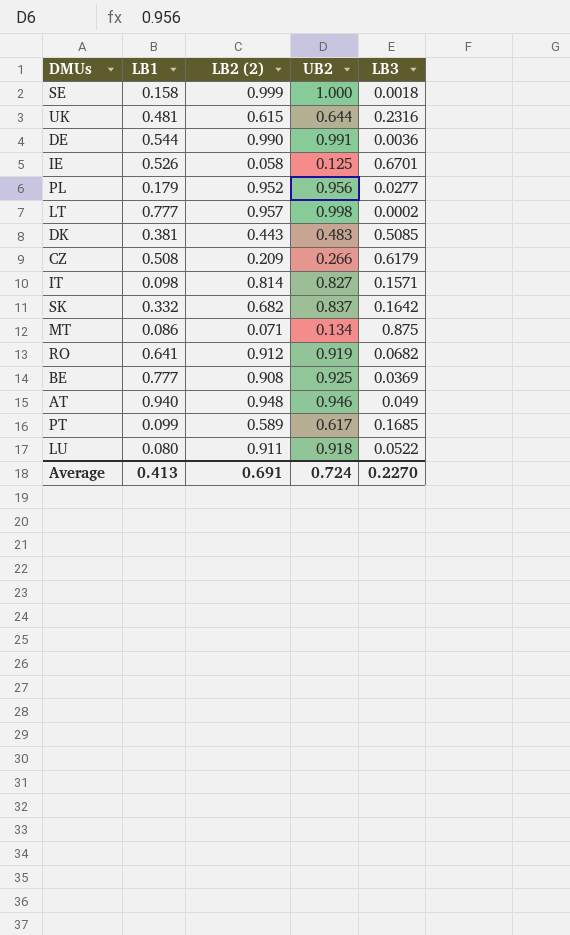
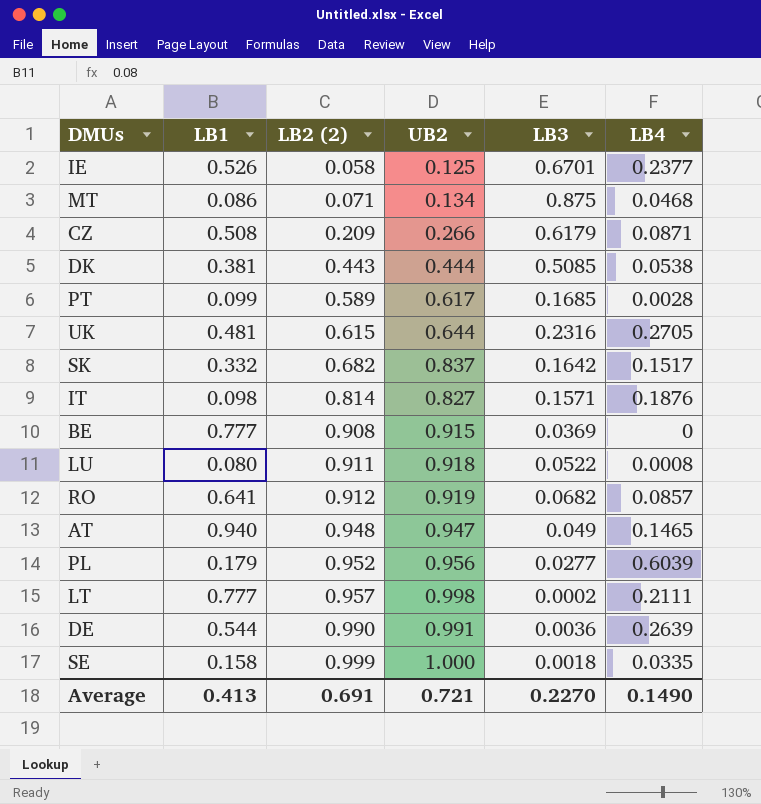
row order: none -> LB2 (2) ascending
column LB4 | position: none -> 6
DK | UB2: 0.483 -> 0.444
BE | UB2: 0.925 -> 0.915
AT | UB2: 0.946 -> 0.947
Average | UB2: 0.724 -> 0.721

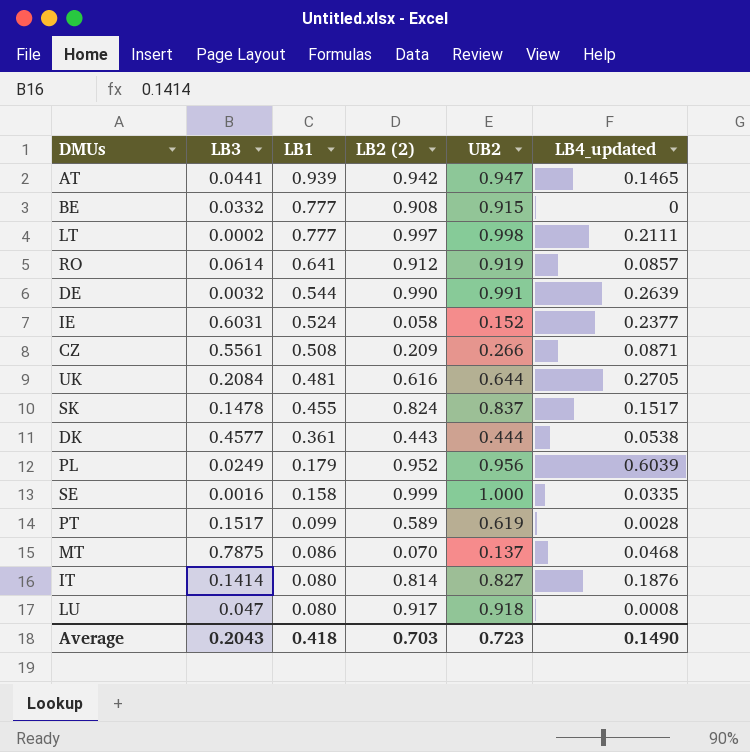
row order: LB2 (2) ascending -> LB1 descending
column LB3 | position: 5 -> 2
column name: LB4 -> LB4_updated
AT | LB3: 0.049 -> 0.0441
AT | LB1: 0.940 -> 0.939
AT | LB2 (2): 0.948 -> 0.942
BE | LB3: 0.0369 -> 0.0332
LT | LB2 (2): 0.957 -> 0.997
RO | LB3: 0.0682 -> 0.0614
DE | LB3: 0.0036 -> 0.0032
IE | LB3: 0.6701 -> 0.6031
IE | LB1: 0.526 -> 0.524
IE | UB2: 0.125 -> 0.152
CZ | LB3: 0.6179 -> 0.5561
UK | LB3: 0.2316 -> 0.2084
UK | LB2 (2): 0.615 -> 0.616
SK | LB3: 0.1642 -> 0.1478
SK | LB1: 0.332 -> 0.455
SK | LB2 (2): 0.682 -> 0.824
DK | LB3: 0.5085 -> 0.4577
DK | LB1: 0.381 -> 0.361
PL | LB3: 0.0277 -> 0.0249
SE | LB3: 0.0018 -> 0.0016
PT | LB3: 0.1685 -> 0.1517
PT | UB2: 0.617 -> 0.619
MT | LB3: 0.875 -> 0.7875
MT | LB2 (2): 0.071 -> 0.070
MT | UB2: 0.134 -> 0.137
IT | LB3: 0.1571 -> 0.1414
IT | LB1: 0.098 -> 0.080
LU | LB3: 0.0522 -> 0.047
LU | LB2 (2): 0.911 -> 0.917
Average | LB3: 0.2270 -> 0.2043
Average | LB1: 0.413 -> 0.418
Average | LB2 (2): 0.691 -> 0.703
Average | UB2: 0.721 -> 0.723

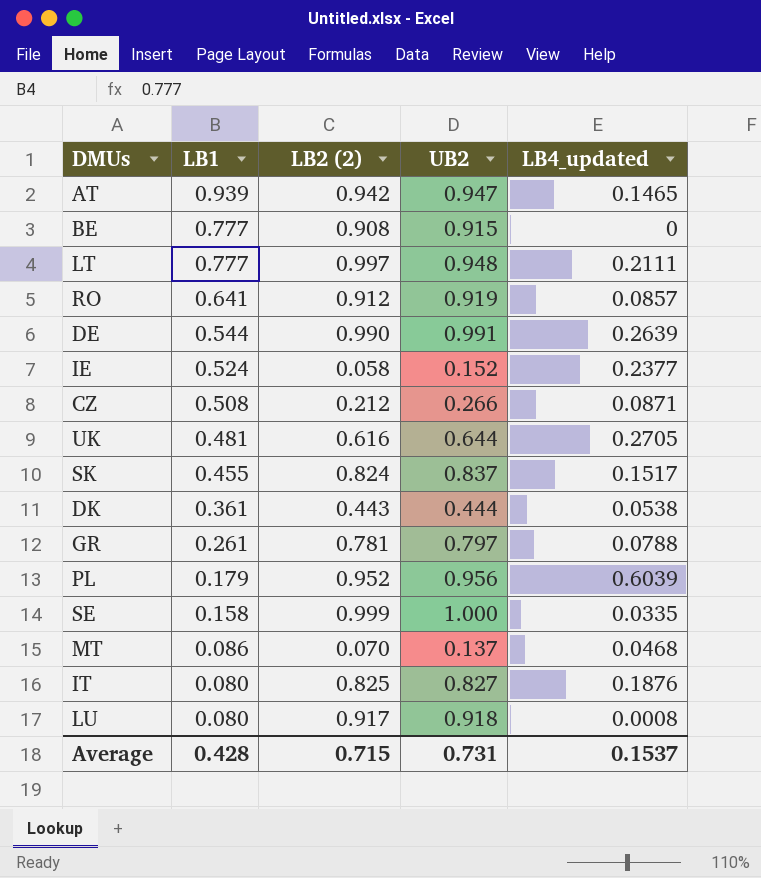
column LB3 | position: 2 -> none
row PT: 0.1517 | 0.099 | 0.589 | 0.619 | 0.0028 -> none
LT | UB2: 0.998 -> 0.948
CZ | LB2 (2): 0.209 -> 0.212
row GR: none -> 0.261 | 0.781 | 0.797 | 0.0788
IT | LB2 (2): 0.814 -> 0.825
Average | LB1: 0.418 -> 0.428
Average | LB2 (2): 0.703 -> 0.715
Average | UB2: 0.723 -> 0.731
Average | LB4_updated: 0.1490 -> 0.1537

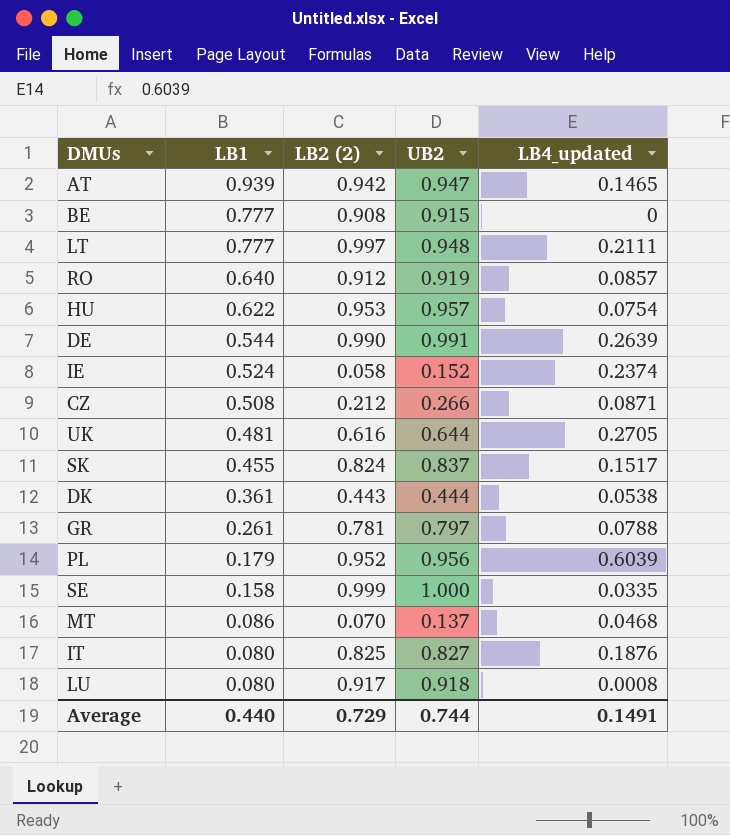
RO | LB1: 0.641 -> 0.640
row HU: none -> 0.622 | 0.953 | 0.957 | 0.0754
IE | LB4_updated: 0.2377 -> 0.2374
Average | LB1: 0.428 -> 0.440
Average | LB2 (2): 0.715 -> 0.729
Average | UB2: 0.731 -> 0.744
Average | LB4_updated: 0.1537 -> 0.1491

